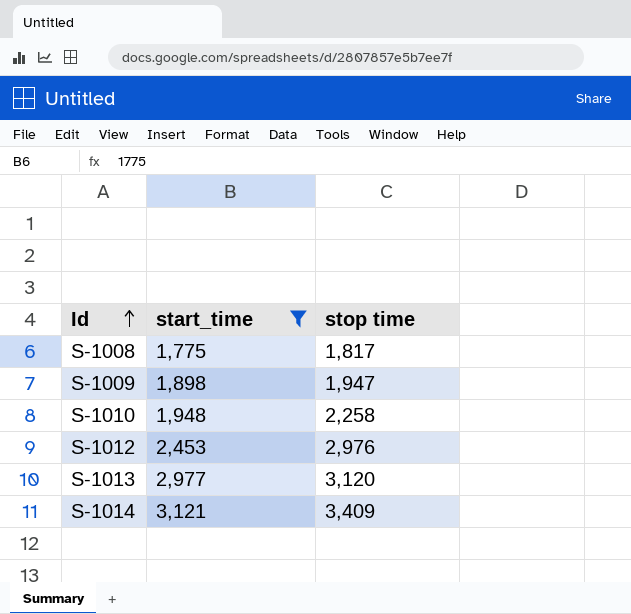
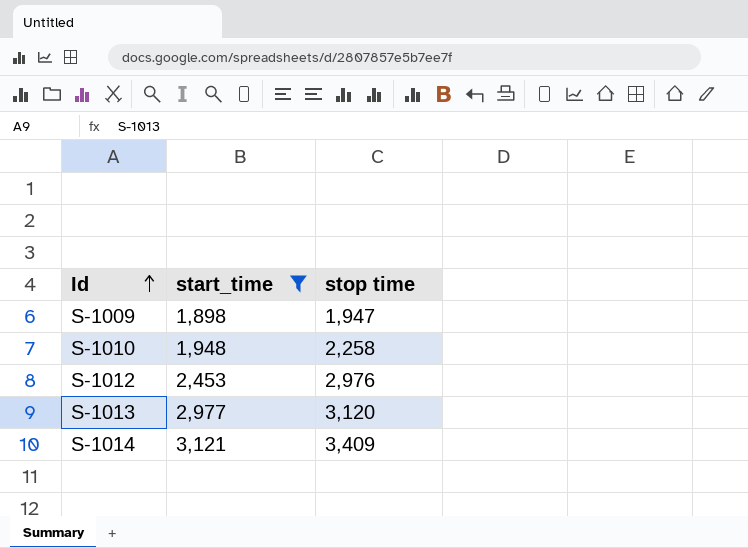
row S-1008: 1,775 | 1,817 -> none

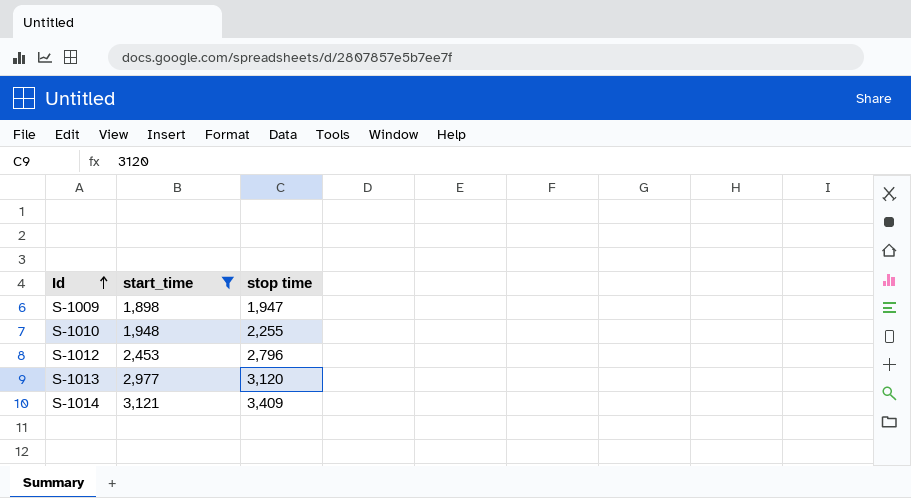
S-1010 | stop time: 2,258 -> 2,255
S-1012 | stop time: 2,976 -> 2,796

